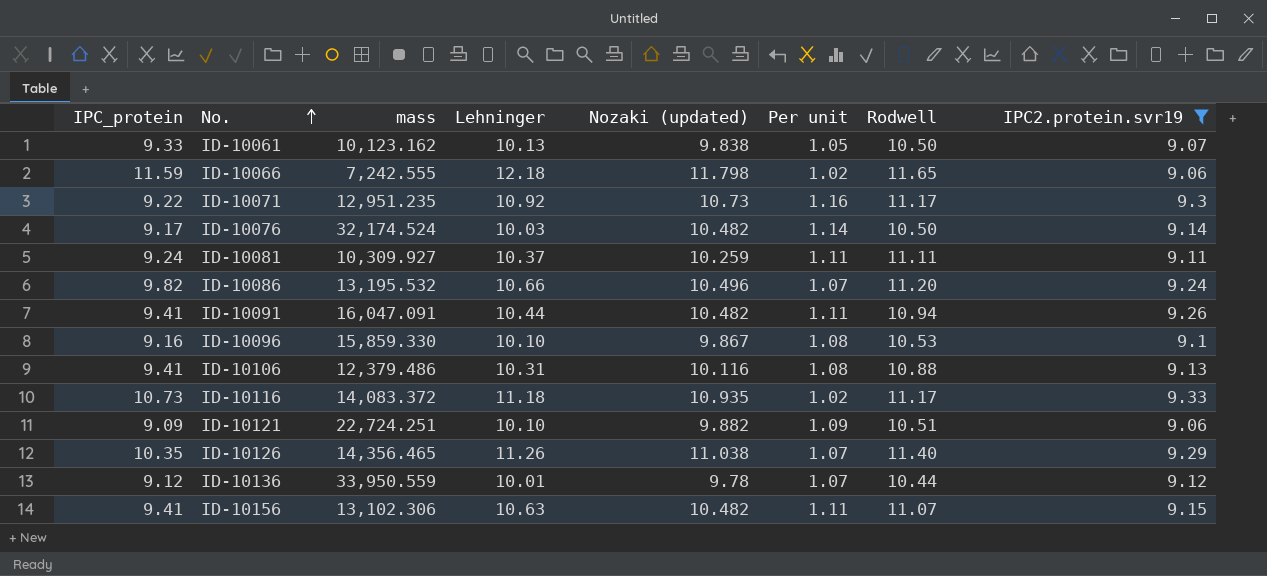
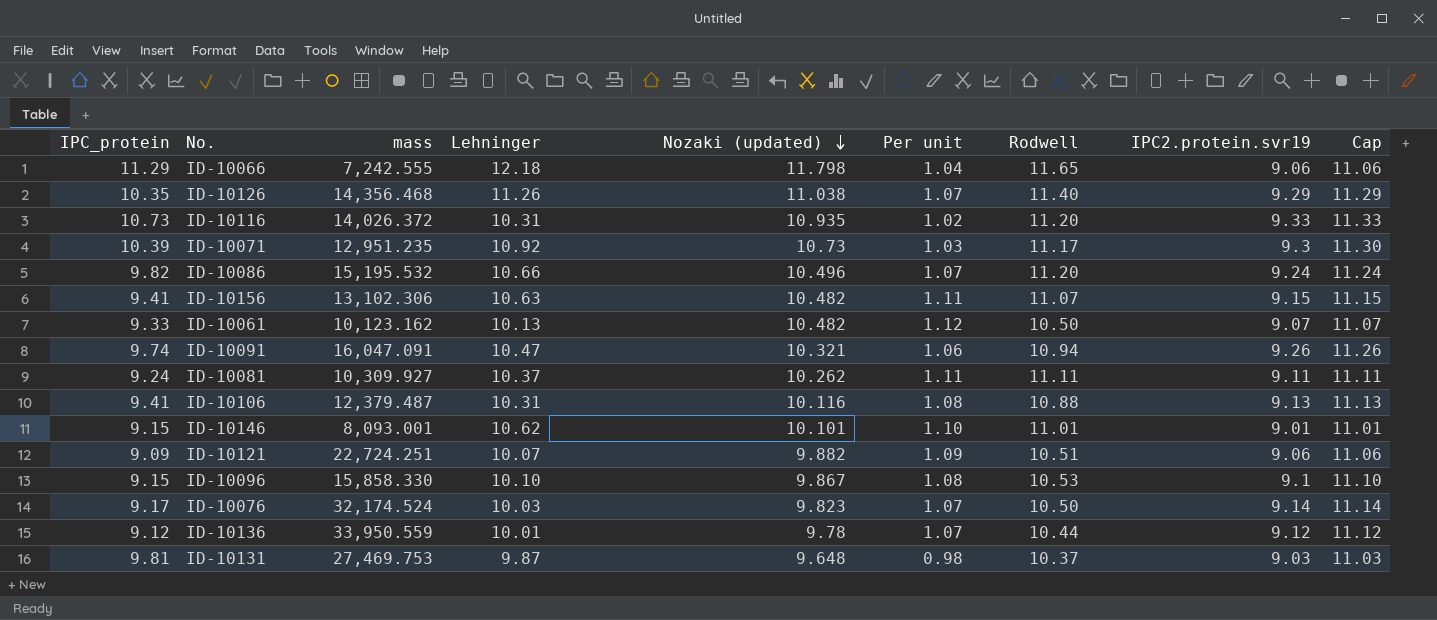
filter: IPC2.protein.svr19 >= 9.06 -> none
row order: No. ascending -> Nozaki (updated) descending
column Cap | formula: none -> [IPC2.protein.svr19] + 2
ID-10066 | IPC_protein: 11.59 -> 11.29
ID-10066 | Per unit: 1.02 -> 1.04
ID-10126 | mass: 14,356.465 -> 14,356.468
ID-10116 | mass: 14,083.372 -> 14,026.372
ID-10116 | Lehninger: 11.18 -> 10.31
ID-10116 | Rodwell: 11.17 -> 11.20
ID-10071 | IPC_protein: 9.22 -> 10.39
ID-10071 | Per unit: 1.16 -> 1.03
ID-10086 | mass: 13,195.532 -> 15,195.532
ID-10061 | Nozaki (updated): 9.838 -> 10.482
ID-10061 | Per unit: 1.05 -> 1.12
ID-10091 | IPC_protein: 9.41 -> 9.74
ID-10091 | Lehninger: 10.44 -> 10.47
ID-10091 | Nozaki (updated): 10.482 -> 10.321
ID-10091 | Per unit: 1.11 -> 1.06
ID-10081 | Nozaki (updated): 10.259 -> 10.262
ID-10106 | mass: 12,379.486 -> 12,379.487
ID-10121 | Lehninger: 10.10 -> 10.07
ID-10096 | IPC_protein: 9.16 -> 9.15
ID-10096 | mass: 15,859.330 -> 15,858.330
ID-10076 | Nozaki (updated): 10.482 -> 9.823
ID-10076 | Per unit: 1.14 -> 1.07

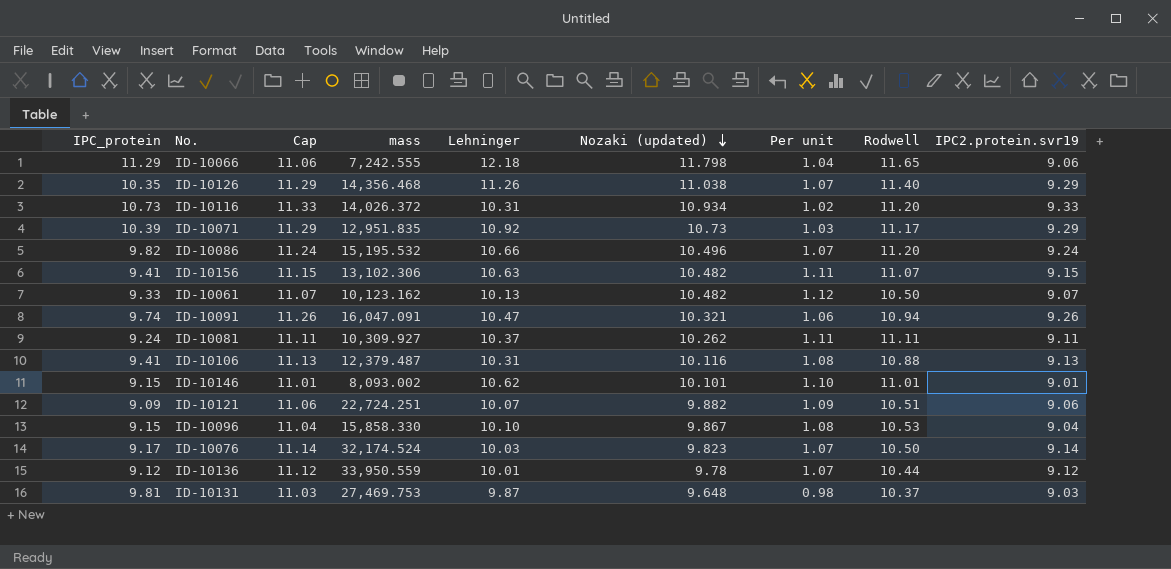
column Cap | position: 9 -> 3
ID-10116 | Nozaki (updated): 10.935 -> 10.934
ID-10071 | Cap: 11.30 -> 11.29
ID-10071 | mass: 12,951.235 -> 12,951.835
ID-10071 | IPC2.protein.svr19: 9.3 -> 9.29
ID-10146 | mass: 8,093.001 -> 8,093.002
ID-10096 | Cap: 11.10 -> 11.04
ID-10096 | IPC2.protein.svr19: 9.1 -> 9.04

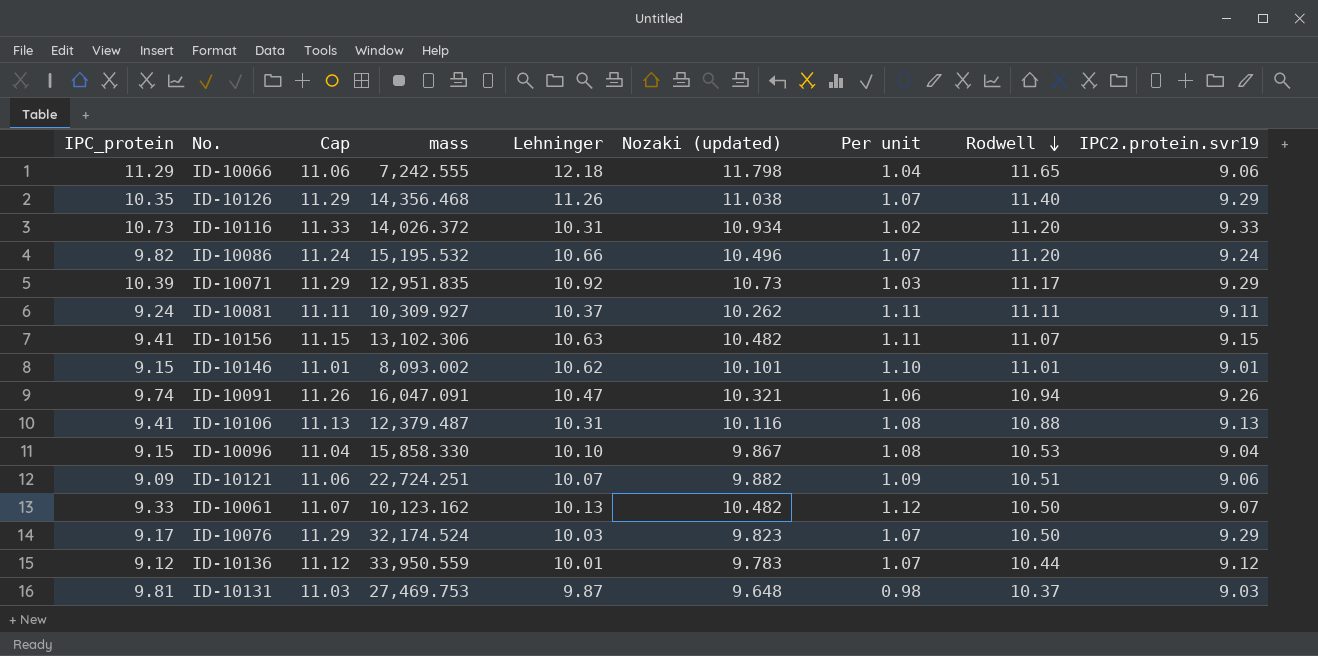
row order: Nozaki (updated) descending -> Rodwell descending
ID-10076 | Cap: 11.14 -> 11.29
ID-10076 | IPC2.protein.svr19: 9.14 -> 9.29
ID-10136 | Nozaki (updated): 9.78 -> 9.783

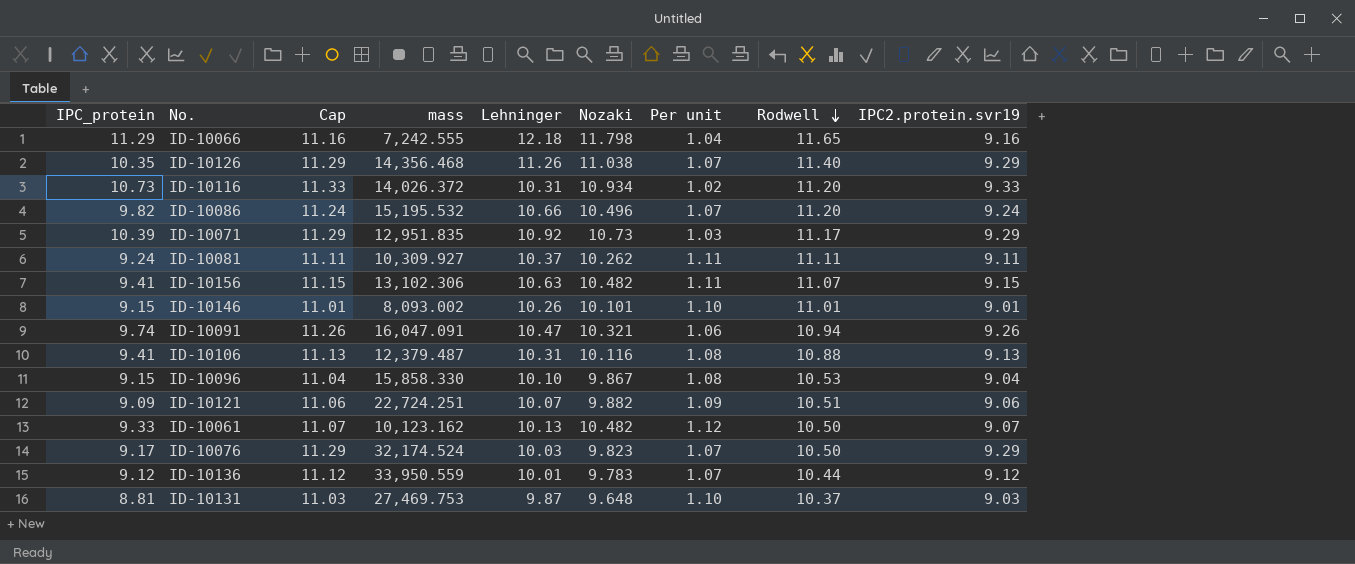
column name: Nozaki (updated) -> Nozaki
ID-10066 | Cap: 11.06 -> 11.16
ID-10066 | IPC2.protein.svr19: 9.06 -> 9.16
ID-10146 | Lehninger: 10.62 -> 10.26
ID-10131 | IPC_protein: 9.81 -> 8.81
ID-10131 | Per unit: 0.98 -> 1.10

